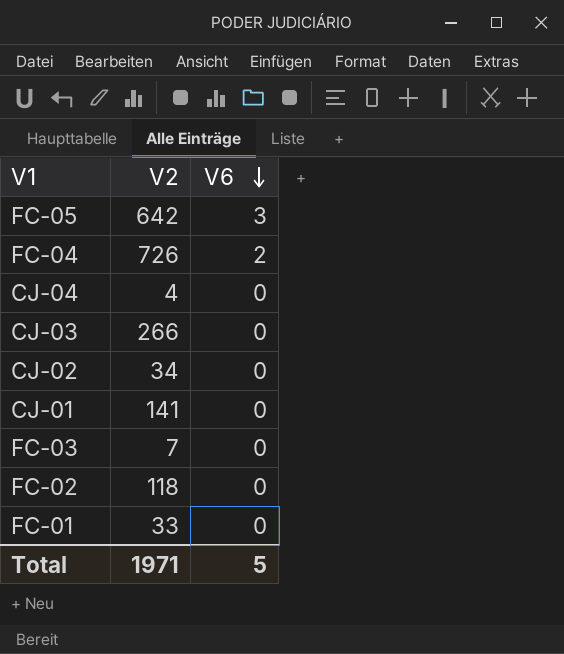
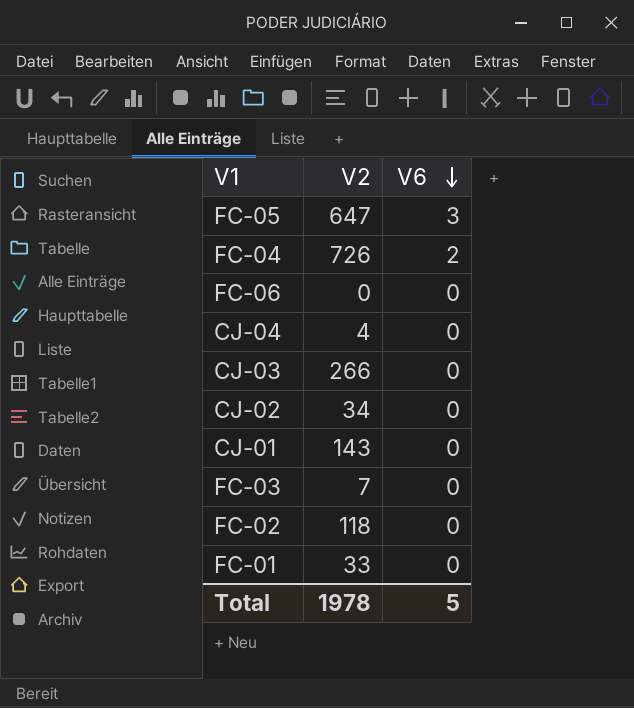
FC-05 | V2: 642 -> 647
row FC-06: none -> 0 | 0
CJ-01 | V2: 141 -> 143
Total | V2: 1971 -> 1978

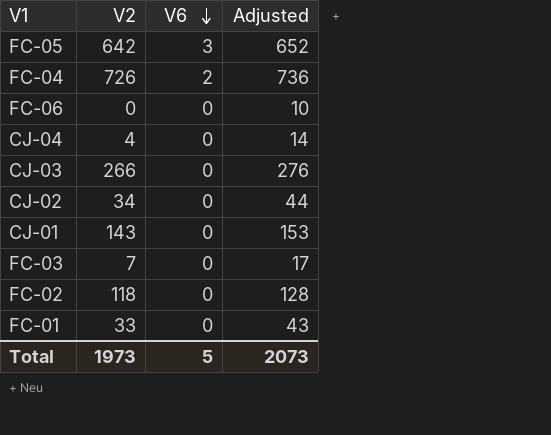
column Adjusted | formula: none -> [V2] + 10
FC-05 | V2: 647 -> 642
Total | V2: 1978 -> 1973

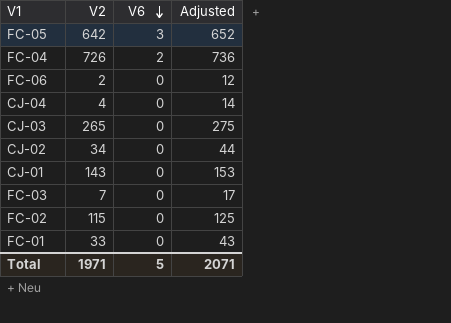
FC-06 | V2: 0 -> 2
FC-06 | Adjusted: 10 -> 12
CJ-03 | V2: 266 -> 265
CJ-03 | Adjusted: 276 -> 275
FC-02 | V2: 118 -> 115
FC-02 | Adjusted: 128 -> 125
Total | V2: 1973 -> 1971
Total | Adjusted: 2073 -> 2071

